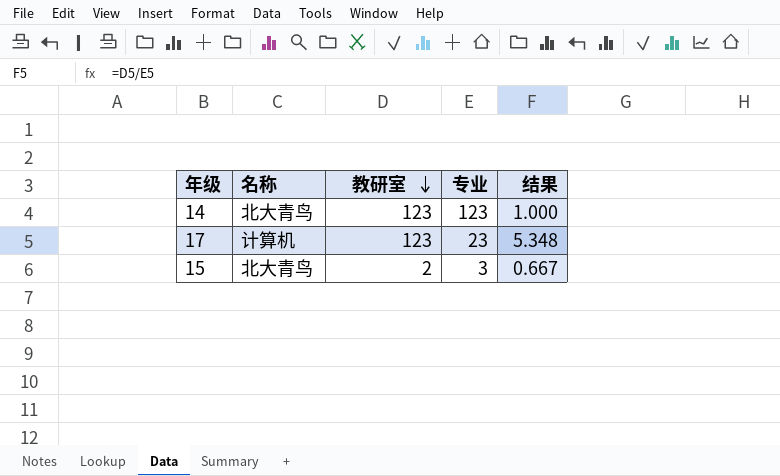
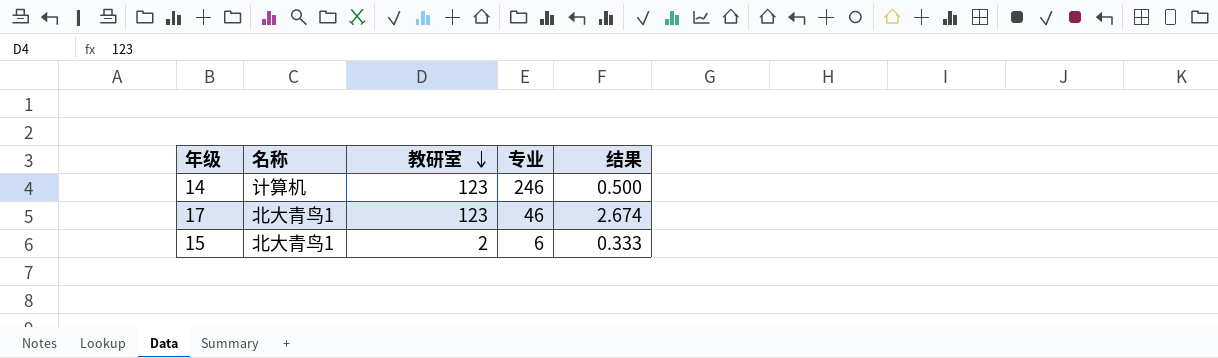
14 | 名称: 北大青鸟 -> 计算机
14 | 专业: 123 -> 246
14 | 结果: 1.000 -> 0.500
17 | 名称: 计算机 -> 北大青鸟1
17 | 专业: 23 -> 46
17 | 结果: 5.348 -> 2.674
15 | 名称: 北大青鸟 -> 北大青鸟1
15 | 专业: 3 -> 6
15 | 结果: 0.667 -> 0.333

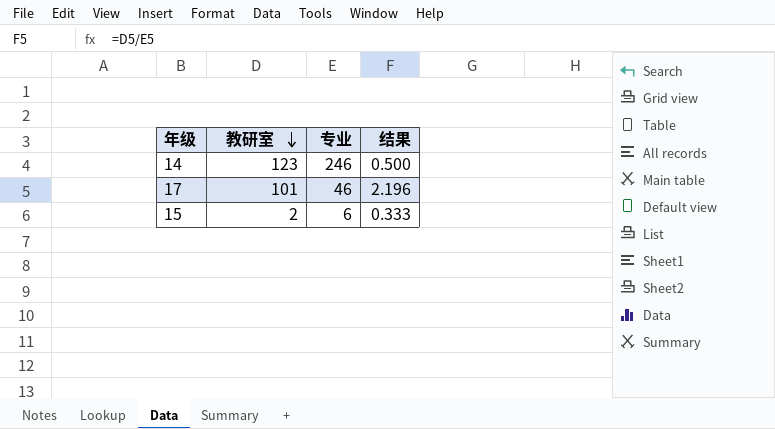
column 名称 | position: 2 -> none
17 | 教研室: 123 -> 101
17 | 结果: 2.674 -> 2.196

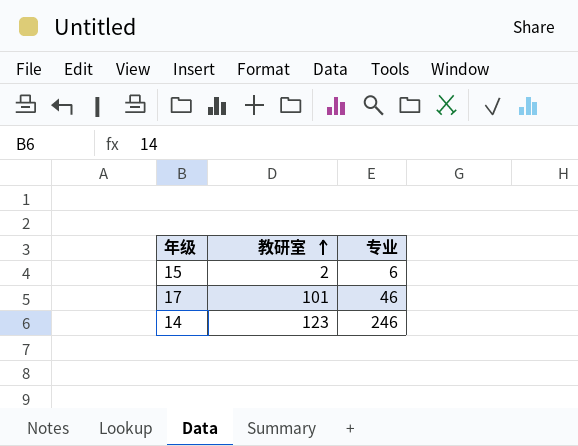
row order: 教研室 descending -> 教研室 ascending
column 结果 | formula: [教研室] / [专业] -> none

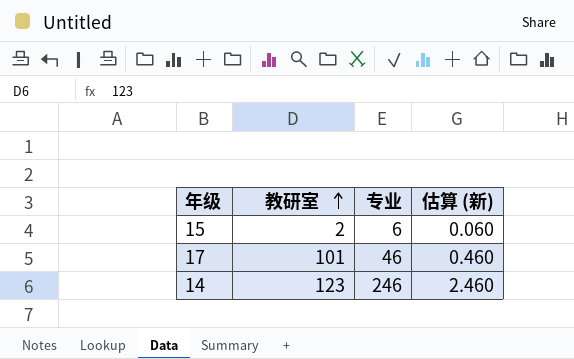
column 估算 (新) | formula: none -> [专业] * 0.01

